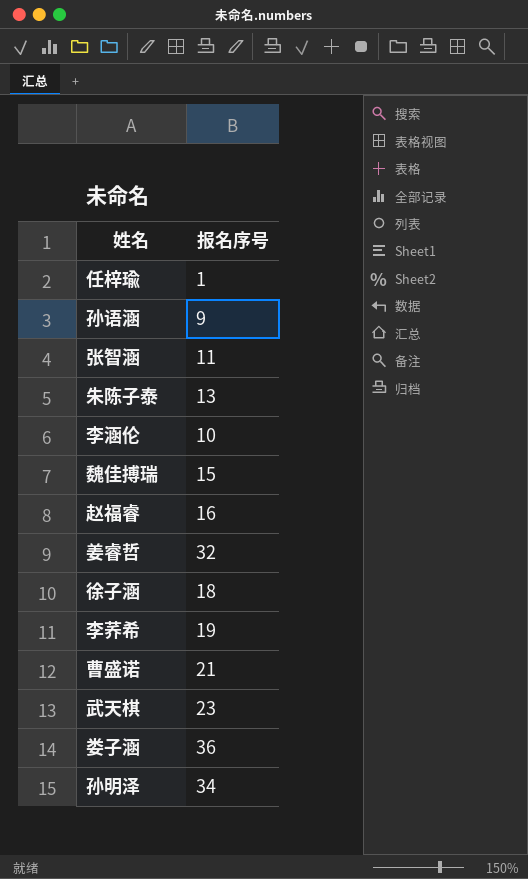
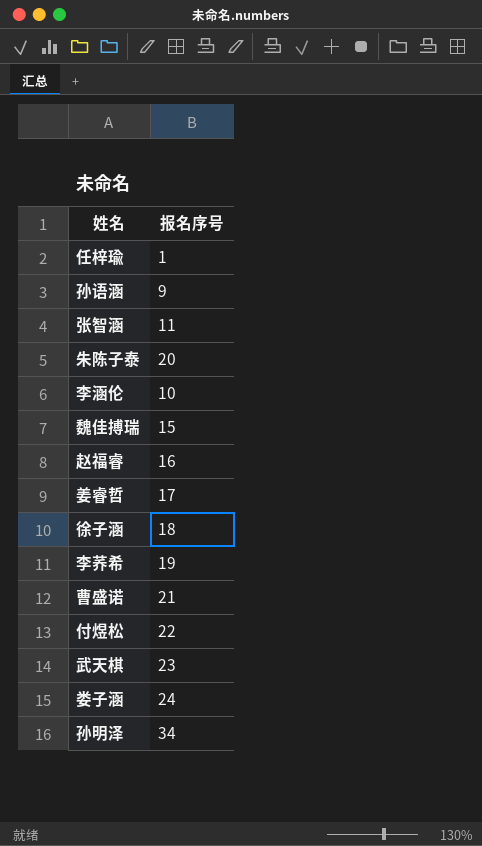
朱陈子泰 | 报名序号: 13 -> 20
姜睿哲 | 报名序号: 32 -> 17
row 付煜松: none -> 22
娄子涵 | 报名序号: 36 -> 24

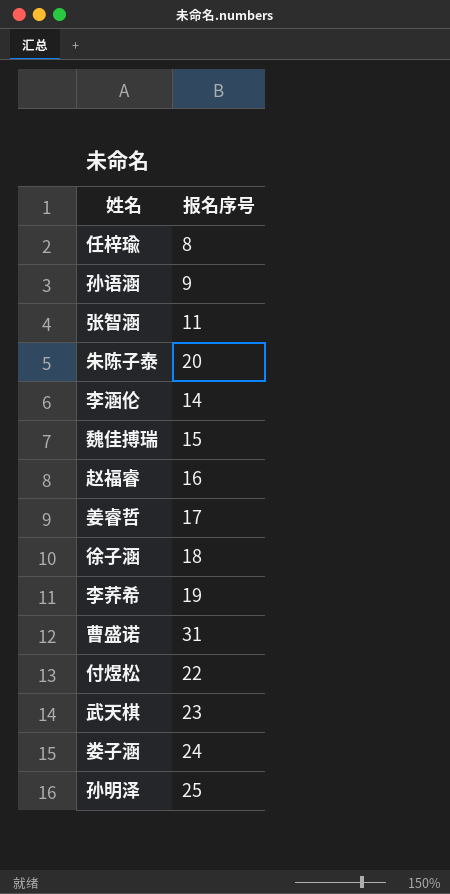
任梓瑜 | 报名序号: 1 -> 8
李涵伦 | 报名序号: 10 -> 14
曹盛诺 | 报名序号: 21 -> 31
孙明泽 | 报名序号: 34 -> 25

